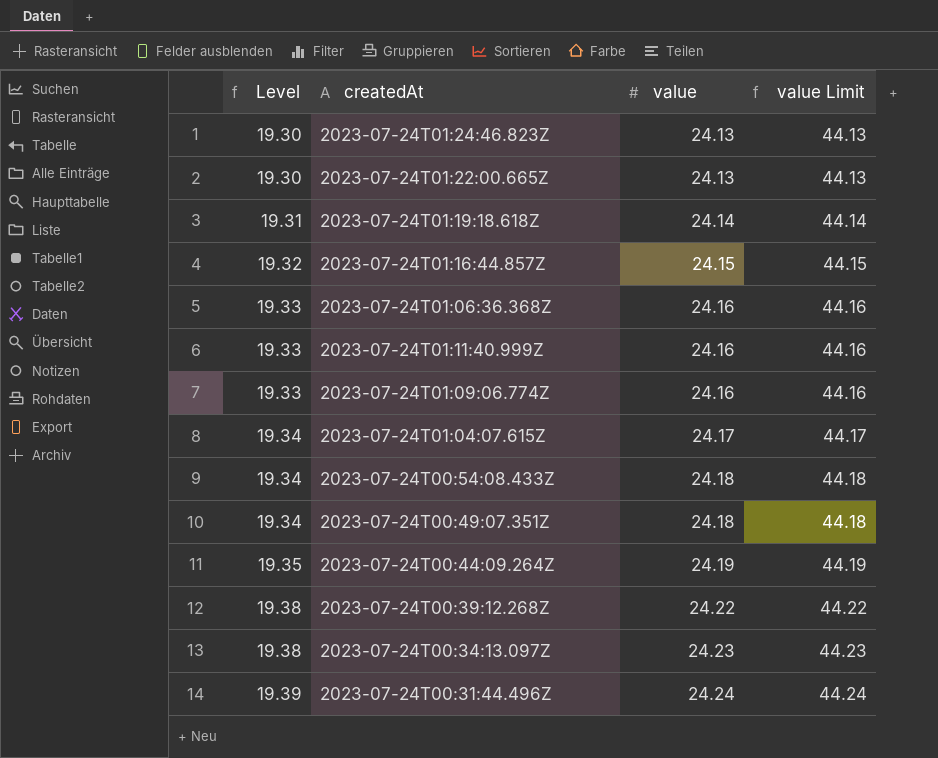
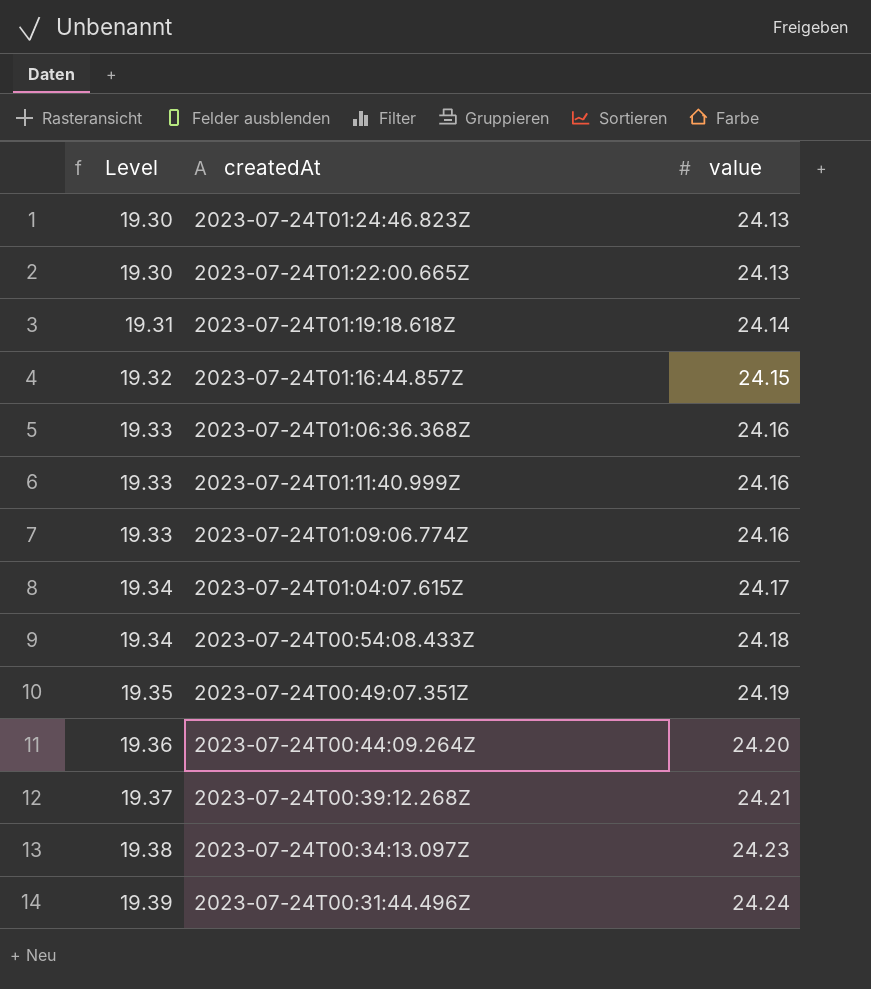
column value Limit | formula: [value] + 20 -> none
2023-07-24T00:49:07.351Z | Level: 19.34 -> 19.35
2023-07-24T00:49:07.351Z | value: 24.18 -> 24.19
2023-07-24T00:44:09.264Z | Level: 19.35 -> 19.36
2023-07-24T00:44:09.264Z | value: 24.19 -> 24.20
2023-07-24T00:39:12.268Z | Level: 19.38 -> 19.37
2023-07-24T00:39:12.268Z | value: 24.22 -> 24.21

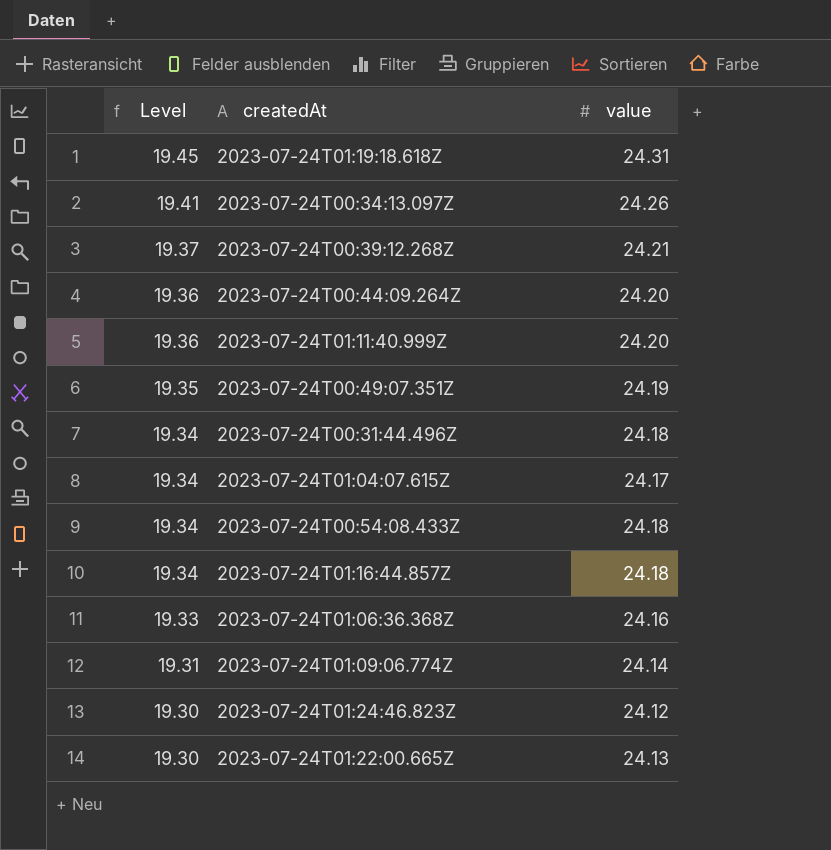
row order: Level ascending -> Level descending
2023-07-24T01:19:18.618Z | Level: 19.31 -> 19.45
2023-07-24T01:19:18.618Z | value: 24.14 -> 24.31
2023-07-24T00:34:13.097Z | Level: 19.38 -> 19.41
2023-07-24T00:34:13.097Z | value: 24.23 -> 24.26
2023-07-24T01:11:40.999Z | Level: 19.33 -> 19.36
2023-07-24T01:11:40.999Z | value: 24.16 -> 24.20
2023-07-24T00:31:44.496Z | Level: 19.39 -> 19.34
2023-07-24T00:31:44.496Z | value: 24.24 -> 24.18
2023-07-24T01:16:44.857Z | Level: 19.32 -> 19.34
2023-07-24T01:16:44.857Z | value: 24.15 -> 24.18
2023-07-24T01:09:06.774Z | Level: 19.33 -> 19.31
2023-07-24T01:09:06.774Z | value: 24.16 -> 24.14
2023-07-24T01:24:46.823Z | value: 24.13 -> 24.12

